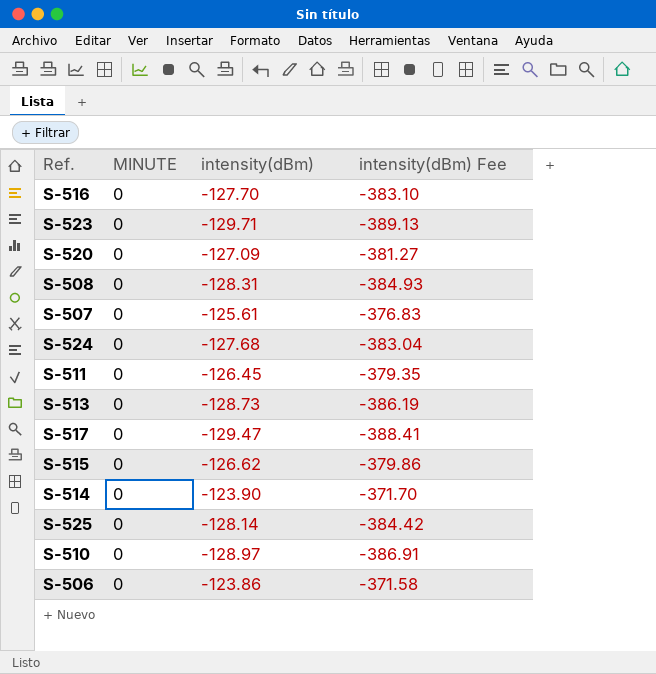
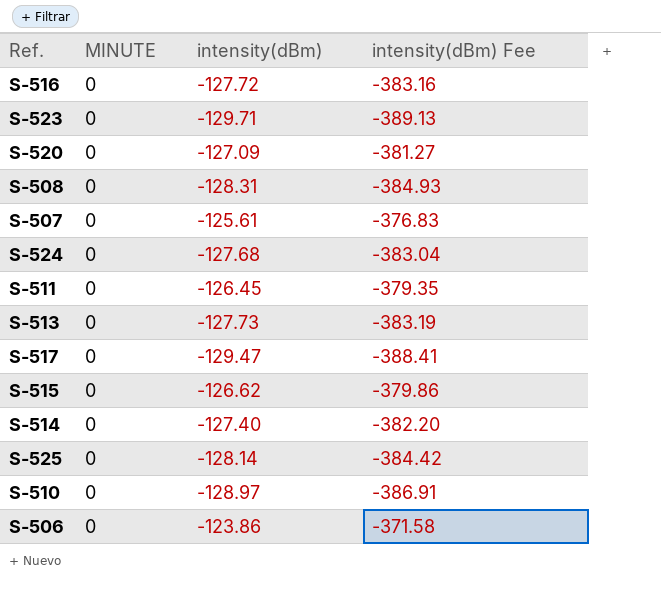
S-516 | intensity(dBm): -127.70 -> -127.72
S-516 | intensity(dBm) Fee: -383.10 -> -383.16
S-513 | intensity(dBm): -128.73 -> -127.73
S-513 | intensity(dBm) Fee: -386.19 -> -383.19
S-514 | intensity(dBm): -123.90 -> -127.40
S-514 | intensity(dBm) Fee: -371.70 -> -382.20

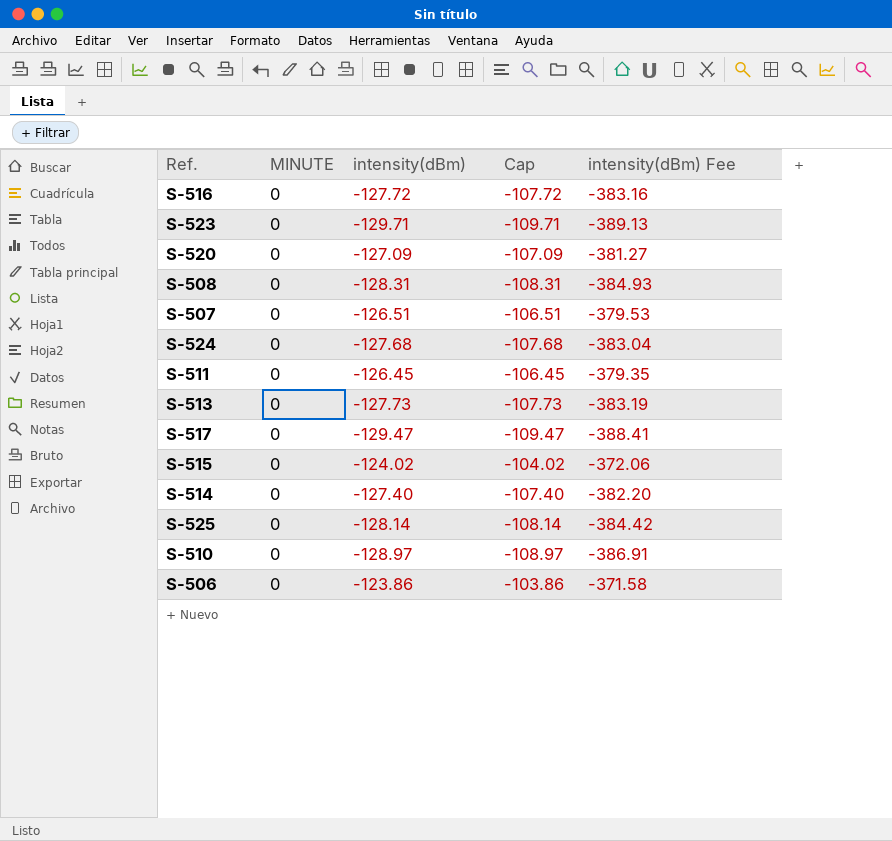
column Cap | formula: none -> [intensity(dBm)] + 20
S-507 | intensity(dBm): -125.61 -> -126.51
S-507 | intensity(dBm) Fee: -376.83 -> -379.53
S-515 | intensity(dBm): -126.62 -> -124.02
S-515 | intensity(dBm) Fee: -379.86 -> -372.06

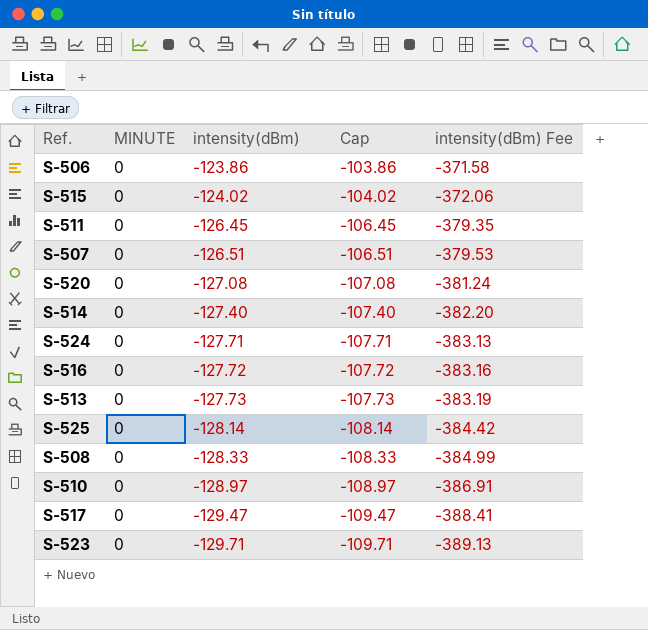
row order: none -> intensity(dBm) descending
S-520 | intensity(dBm): -127.09 -> -127.08
S-520 | Cap: -107.09 -> -107.08
S-520 | intensity(dBm) Fee: -381.27 -> -381.24
S-524 | intensity(dBm): -127.68 -> -127.71
S-524 | Cap: -107.68 -> -107.71
S-524 | intensity(dBm) Fee: -383.04 -> -383.13
S-508 | intensity(dBm): -128.31 -> -128.33
S-508 | Cap: -108.31 -> -108.33
S-508 | intensity(dBm) Fee: -384.93 -> -384.99

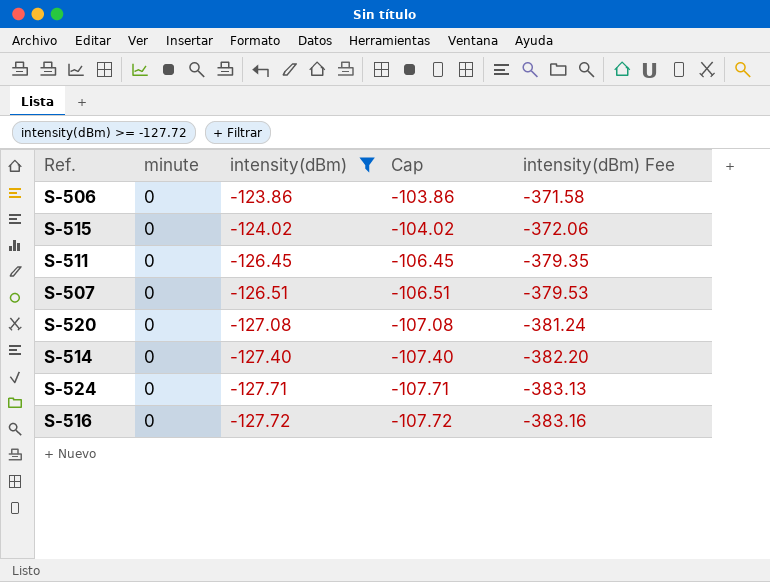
filter: none -> intensity(dBm) >= -127.72
column name: MINUTE -> minute

